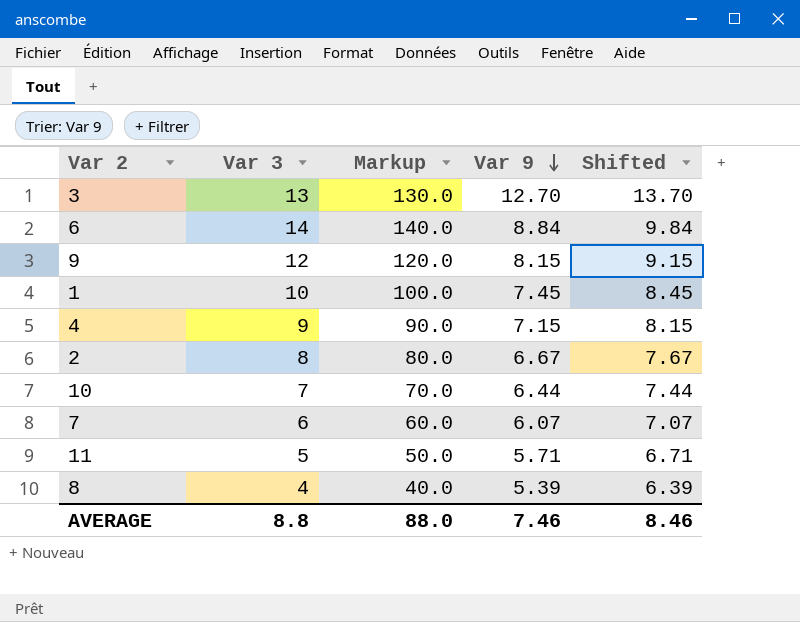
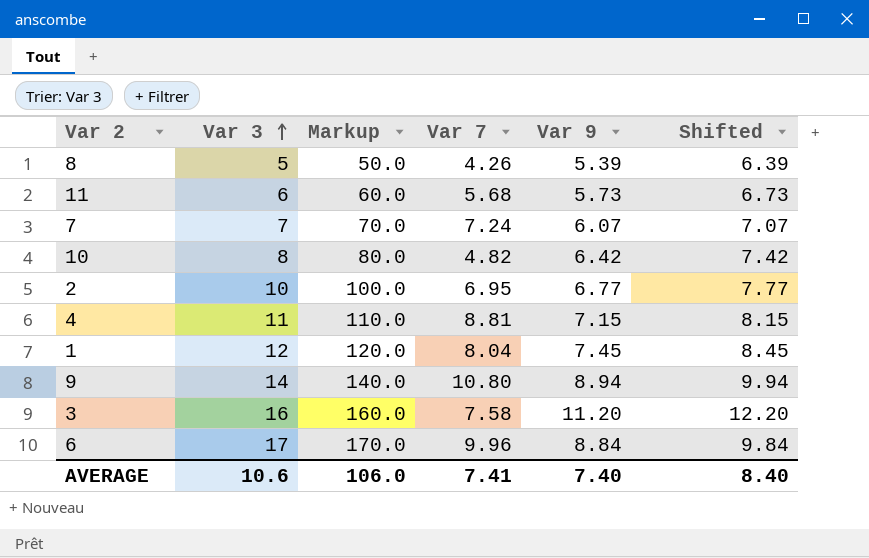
row order: Var 9 descending -> Var 3 ascending
column Var 7 | position: none -> 4
8 | Var 3: 4 -> 5
8 | Markup: 40.0 -> 50.0
11 | Var 3: 5 -> 6
11 | Markup: 50.0 -> 60.0
11 | Var 9: 5.71 -> 5.73
11 | Shifted: 6.71 -> 6.73
7 | Var 3: 6 -> 7
7 | Markup: 60.0 -> 70.0
10 | Var 3: 7 -> 8
10 | Markup: 70.0 -> 80.0
10 | Var 9: 6.44 -> 6.42
10 | Shifted: 7.44 -> 7.42
2 | Var 3: 8 -> 10
2 | Markup: 80.0 -> 100.0
2 | Var 9: 6.67 -> 6.77
2 | Shifted: 7.67 -> 7.77
4 | Var 3: 9 -> 11
4 | Markup: 90.0 -> 110.0
1 | Var 3: 10 -> 12
1 | Markup: 100.0 -> 120.0
9 | Var 3: 12 -> 14
9 | Markup: 120.0 -> 140.0
9 | Var 9: 8.15 -> 8.94
9 | Shifted: 9.15 -> 9.94
3 | Var 3: 13 -> 16
3 | Markup: 130.0 -> 160.0
3 | Var 9: 12.70 -> 11.20
3 | Shifted: 13.70 -> 12.20
6 | Var 3: 14 -> 17
6 | Markup: 140.0 -> 170.0
AVERAGE | Var 3: 8.8 -> 10.6
AVERAGE | Markup: 88.0 -> 106.0
AVERAGE | Var 9: 7.46 -> 7.40
AVERAGE | Shifted: 8.46 -> 8.40

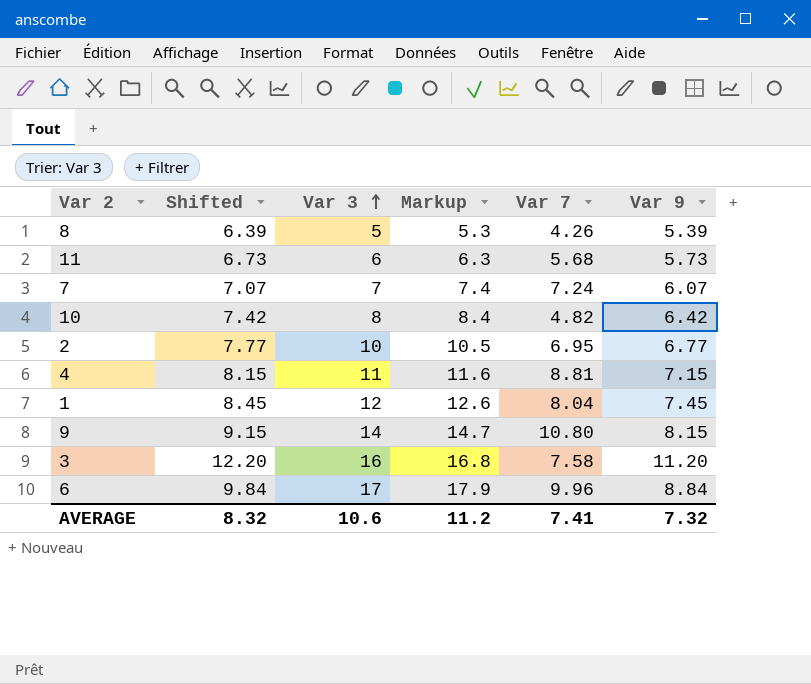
column Shifted | position: 6 -> 2
column Markup | formula: [Var 3] * 10 -> [Var 3] * 1.05
9 | Shifted: 9.94 -> 9.15
9 | Var 9: 8.94 -> 8.15
AVERAGE | Shifted: 8.40 -> 8.32
AVERAGE | Markup: 106.0 -> 11.2
AVERAGE | Var 9: 7.40 -> 7.32

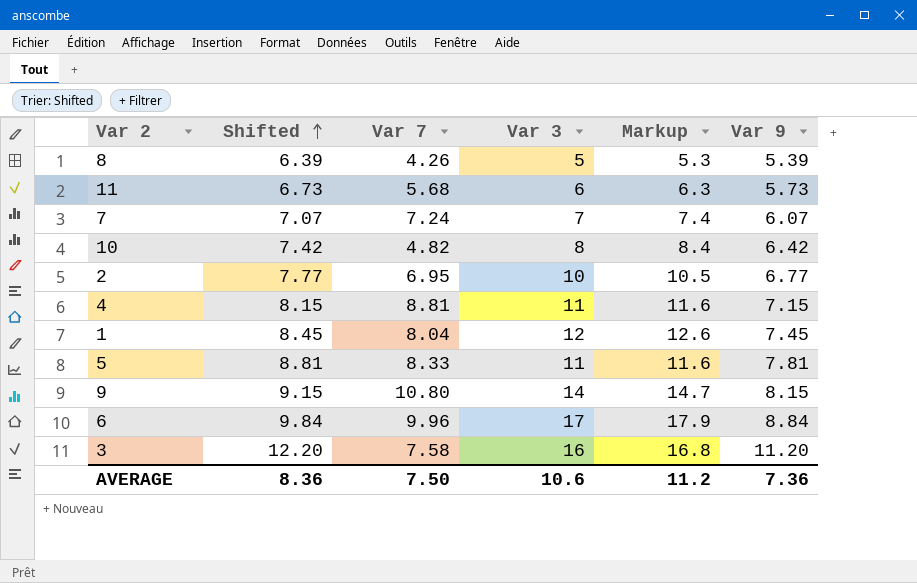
row order: Var 3 ascending -> Shifted ascending
column Var 7 | position: 5 -> 3
row 5: none -> 8.81 | 8.33 | 11 | 11.6 | 7.81
AVERAGE | Shifted: 8.32 -> 8.36
AVERAGE | Var 7: 7.41 -> 7.50
AVERAGE | Var 9: 7.32 -> 7.36

